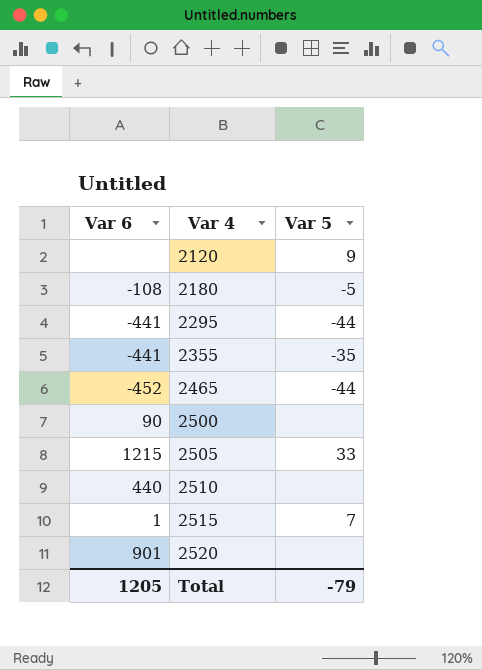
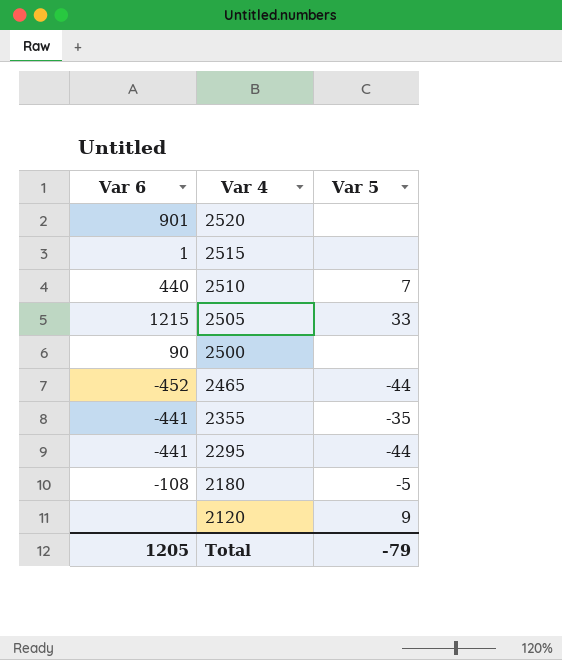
row order: Var 4 ascending -> Var 4 descending
2515 | Var 5: 7 -> none
2510 | Var 5: none -> 7

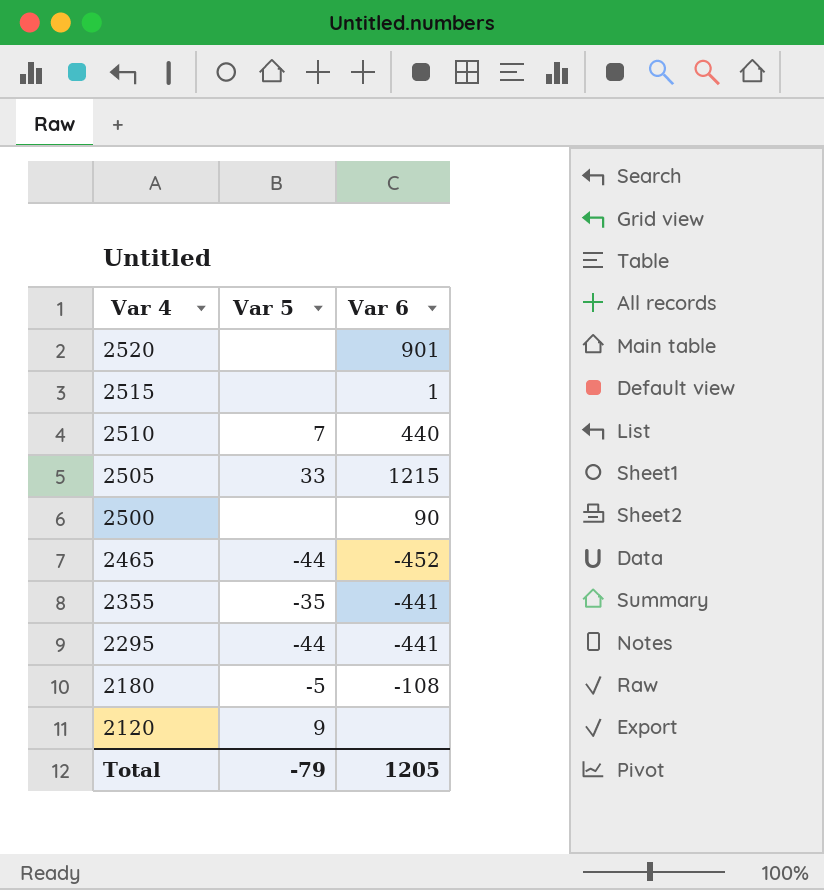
column Var 6 | position: 1 -> 3

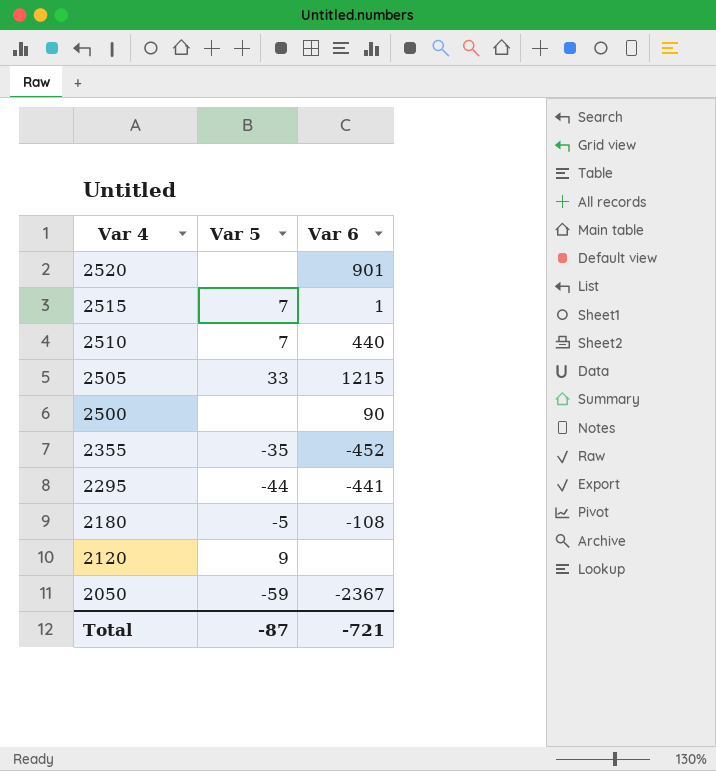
row 2465: -44 | -452 -> none
2515 | Var 5: none -> 7
2355 | Var 6: -441 -> -452
row 2050: none -> -59 | -2367
Total | Var 5: -79 -> -87
Total | Var 6: 1205 -> -721

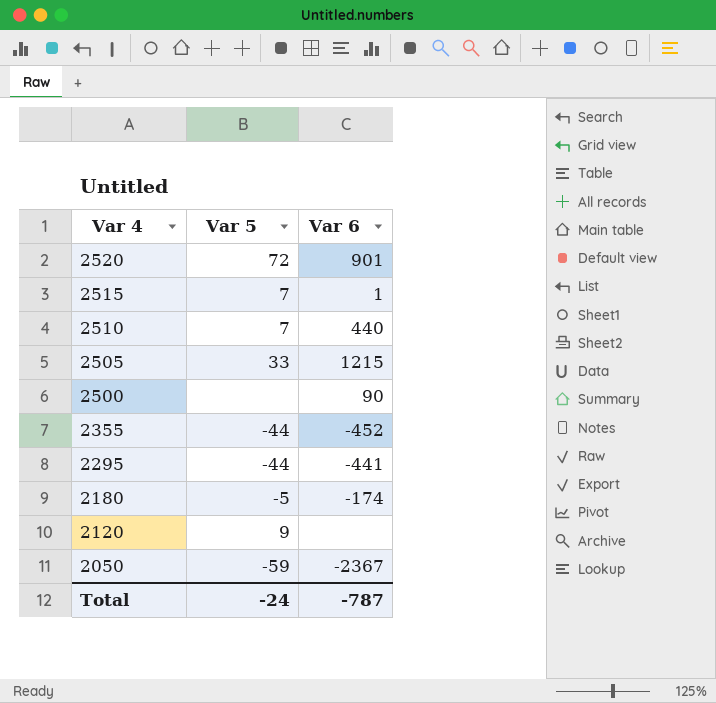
2520 | Var 5: none -> 72
2355 | Var 5: -35 -> -44
2180 | Var 6: -108 -> -174
Total | Var 5: -87 -> -24
Total | Var 6: -721 -> -787

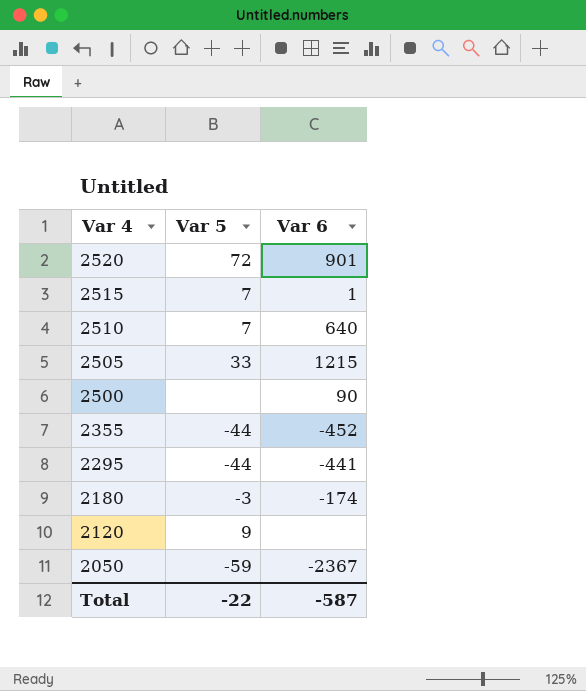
2510 | Var 6: 440 -> 640
2180 | Var 5: -5 -> -3
Total | Var 5: -24 -> -22
Total | Var 6: -787 -> -587

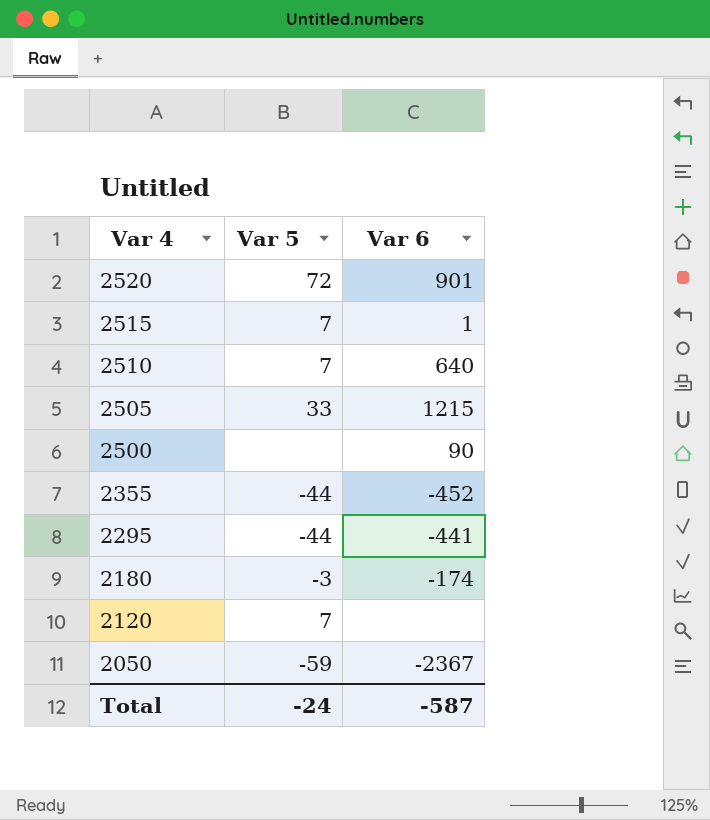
2120 | Var 5: 9 -> 7
Total | Var 5: -22 -> -24

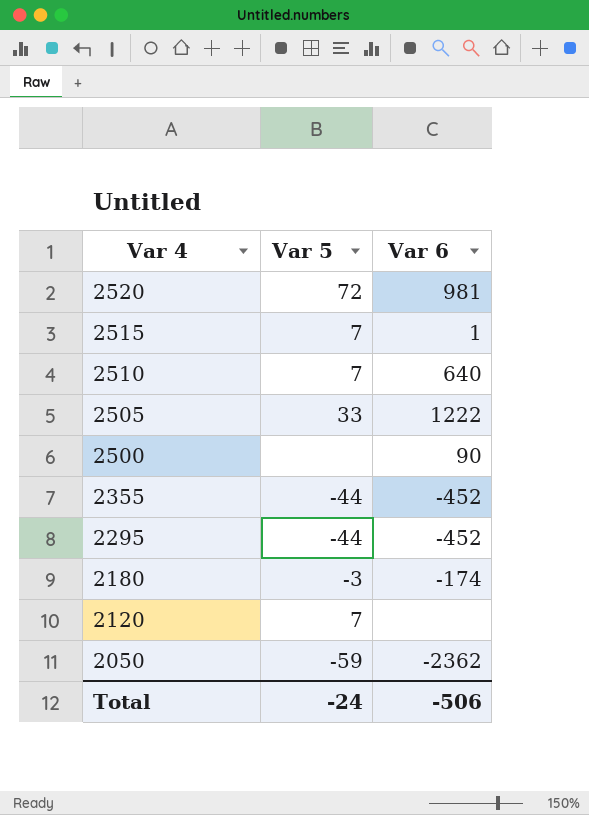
2520 | Var 6: 901 -> 981
2505 | Var 6: 1215 -> 1222
2295 | Var 6: -441 -> -452
2050 | Var 6: -2367 -> -2362
Total | Var 6: -587 -> -506

